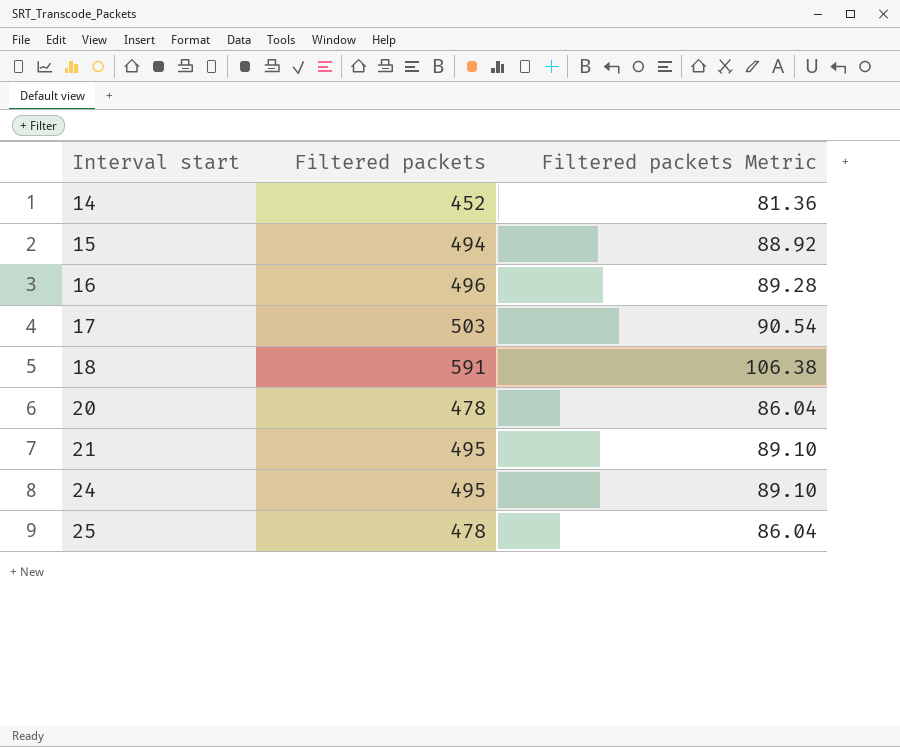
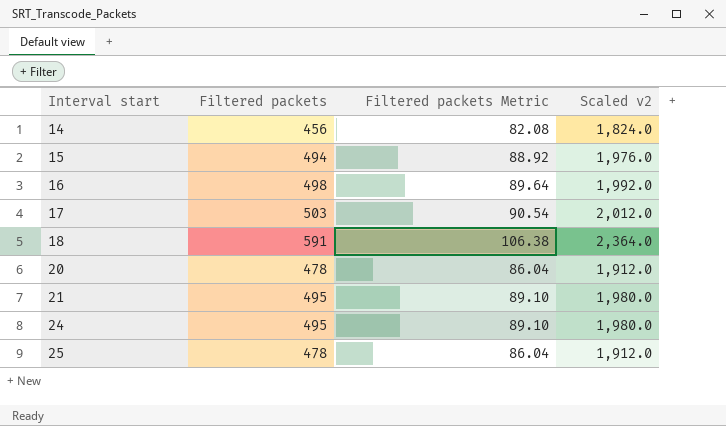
column Scaled v2 | formula: none -> [Filtered packets] * 4
14 | Filtered packets: 452 -> 456
14 | Filtered packets Metric: 81.36 -> 82.08
16 | Filtered packets: 496 -> 498
16 | Filtered packets Metric: 89.28 -> 89.64

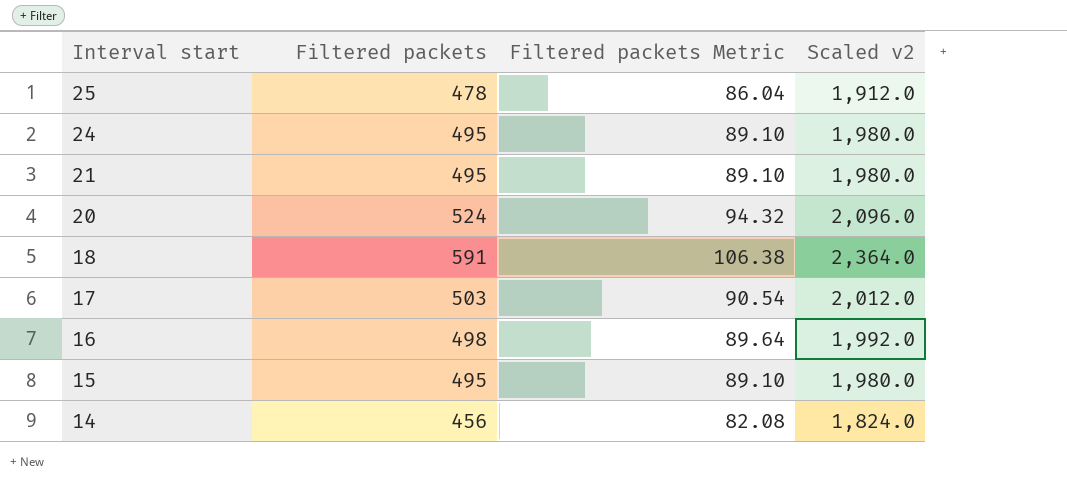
row order: Interval start ascending -> Interval start descending
20 | Filtered packets: 478 -> 524
20 | Filtered packets Metric: 86.04 -> 94.32
20 | Scaled v2: 1,912.0 -> 2,096.0
15 | Filtered packets: 494 -> 495
15 | Filtered packets Metric: 88.92 -> 89.10
15 | Scaled v2: 1,976.0 -> 1,980.0

